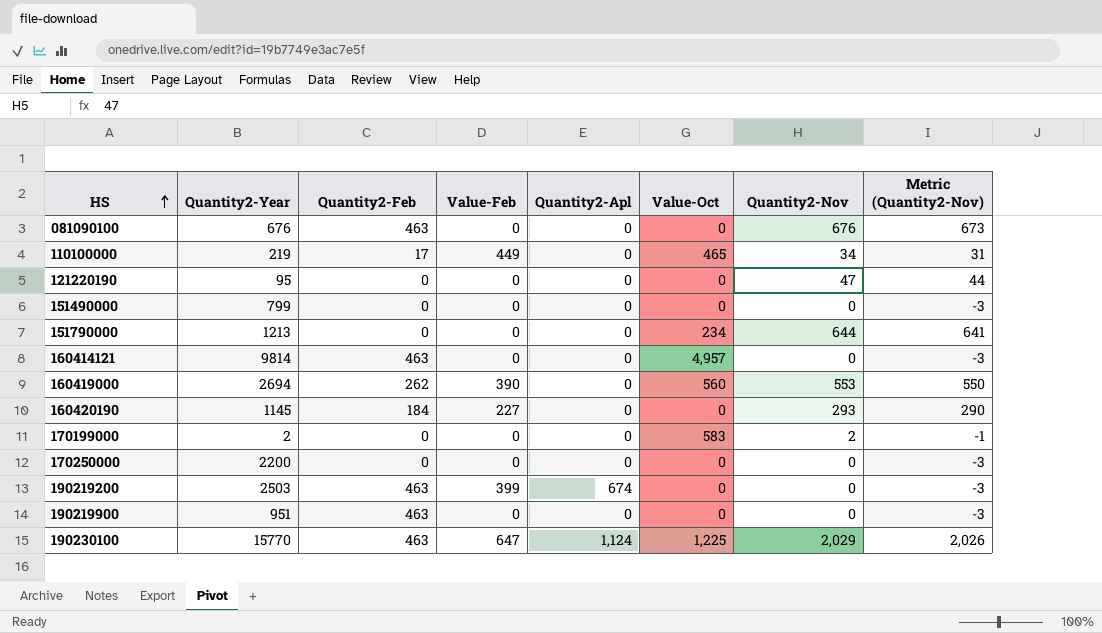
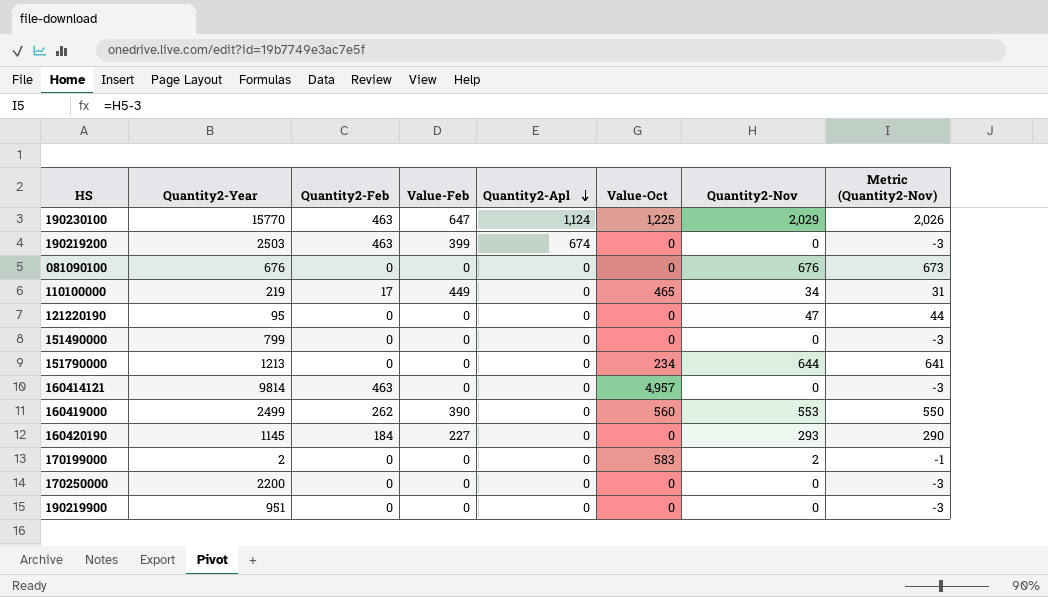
row order: HS ascending -> Quantity2-Apl descending
081090100 | Quantity2-Feb: 463 -> 0
160419000 | Quantity2-Year: 2694 -> 2499
190219900 | Quantity2-Feb: 463 -> 0

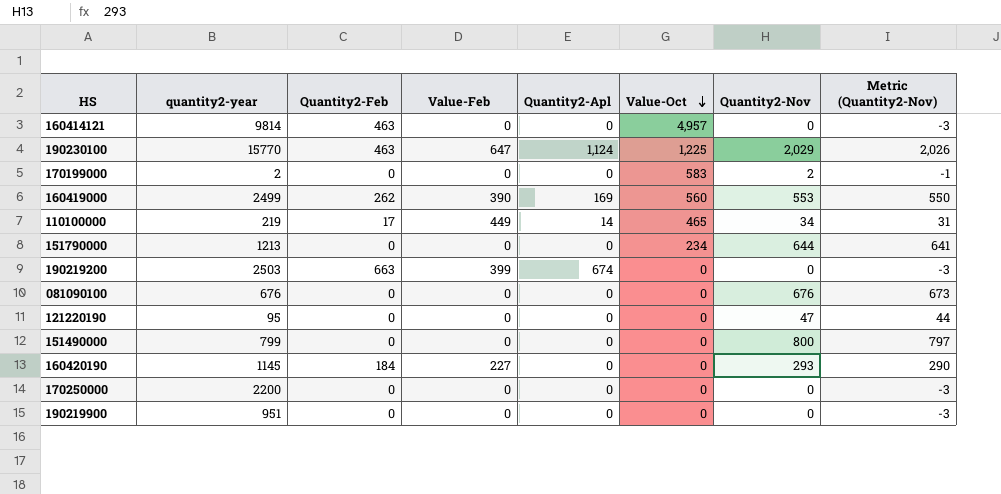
row order: Quantity2-Apl descending -> Value-Oct descending
column name: Quantity2-Year -> quantity2-year
160419000 | Quantity2-Apl: 0 -> 169
110100000 | Quantity2-Apl: 0 -> 14
190219200 | Quantity2-Feb: 463 -> 663
151490000 | Quantity2-Nov: 0 -> 800
151490000 | Metric (Quantity2-Nov): -3 -> 797

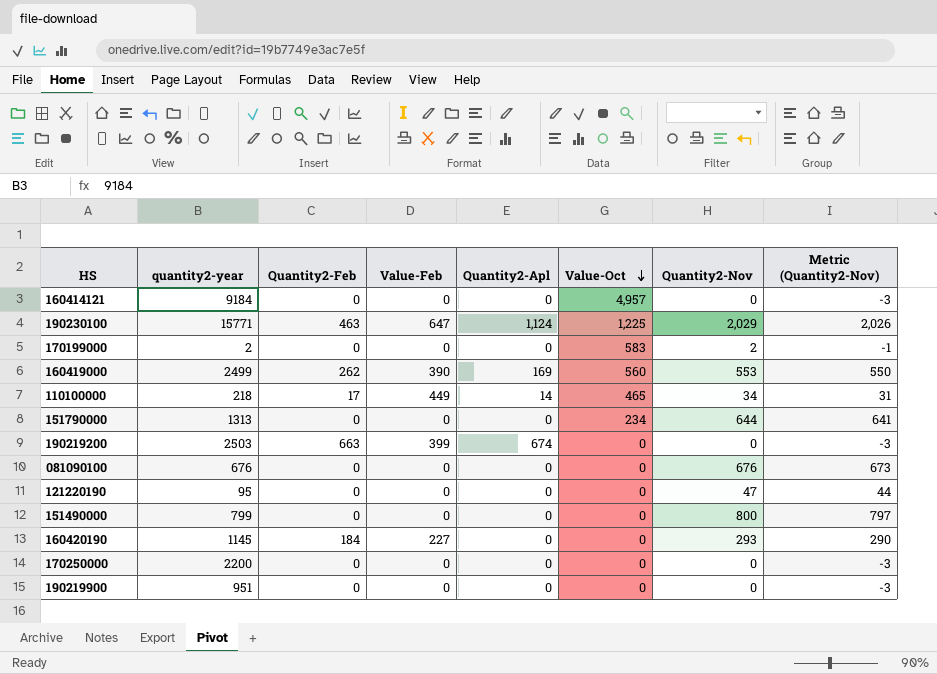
160414121 | quantity2-year: 9814 -> 9184
160414121 | Quantity2-Feb: 463 -> 0
190230100 | quantity2-year: 15770 -> 15771
110100000 | quantity2-year: 219 -> 218
151790000 | quantity2-year: 1213 -> 1313

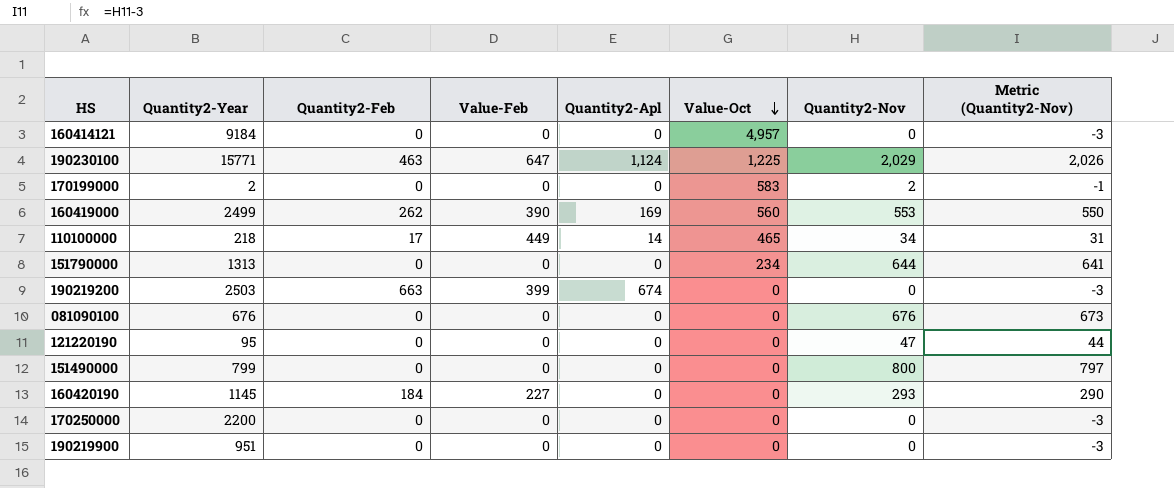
column name: quantity2-year -> Quantity2-Year

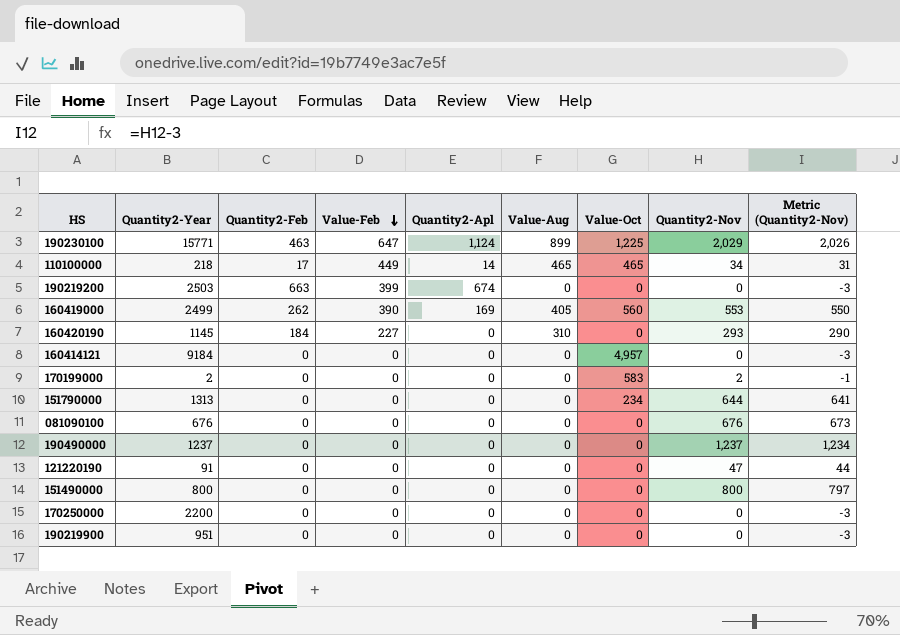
row order: Value-Oct descending -> Value-Feb descending
column Value-Aug | position: none -> 6
row 190490000: none -> 1237 | 0 | 0 | 0 | 0 | 0 | 1,237 | 1,234
121220190 | Quantity2-Year: 95 -> 91
151490000 | Quantity2-Year: 799 -> 800

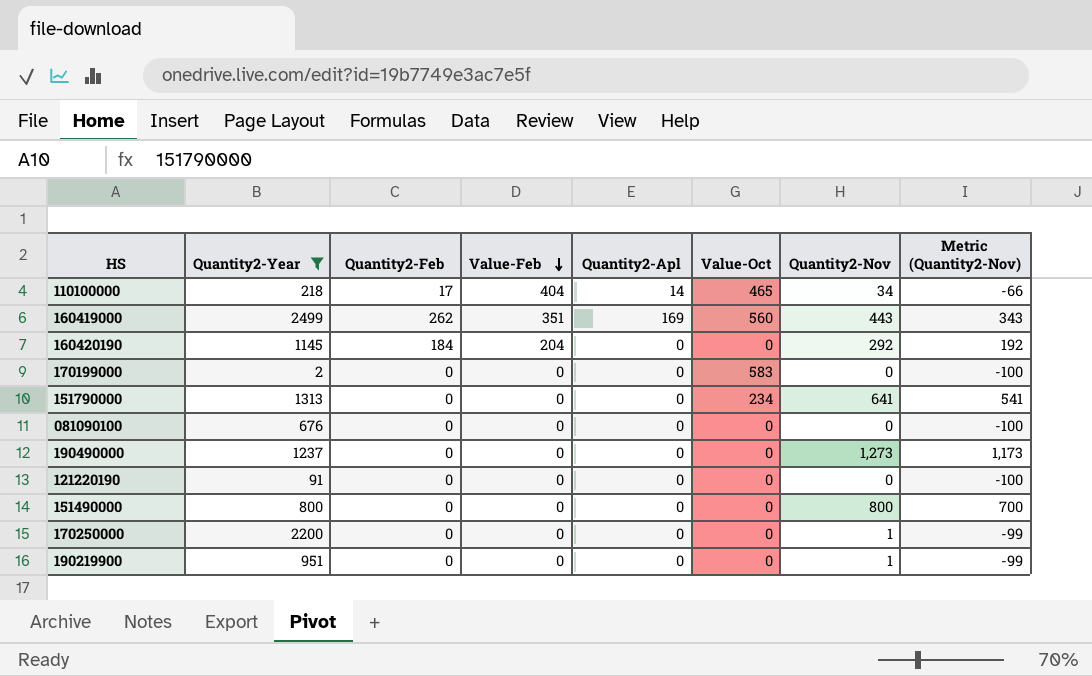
filter: none -> Quantity2-Year <= 2499
column Value-Aug | position: 6 -> none
column Metric (Quantity2-Nov) | formula: [Quantity2-Nov] - 3 -> [Quantity2-Nov] - 100
110100000 | Value-Feb: 449 -> 404
160419000 | Value-Feb: 390 -> 351
160419000 | Quantity2-Nov: 553 -> 443
160420190 | Value-Feb: 227 -> 204
160420190 | Quantity2-Nov: 293 -> 292
170199000 | Quantity2-Nov: 2 -> 0
151790000 | Quantity2-Nov: 644 -> 641
081090100 | Quantity2-Nov: 676 -> 0
190490000 | Quantity2-Nov: 1,237 -> 1,273
121220190 | Quantity2-Nov: 47 -> 0
170250000 | Quantity2-Nov: 0 -> 1
190219900 | Quantity2-Nov: 0 -> 1

